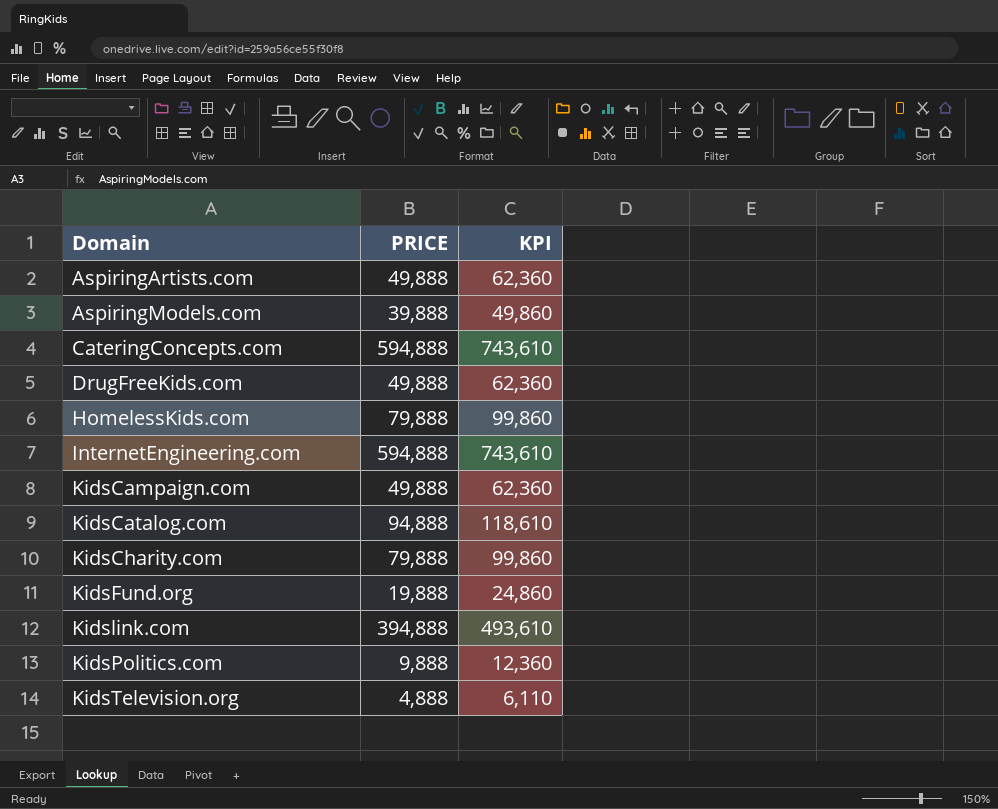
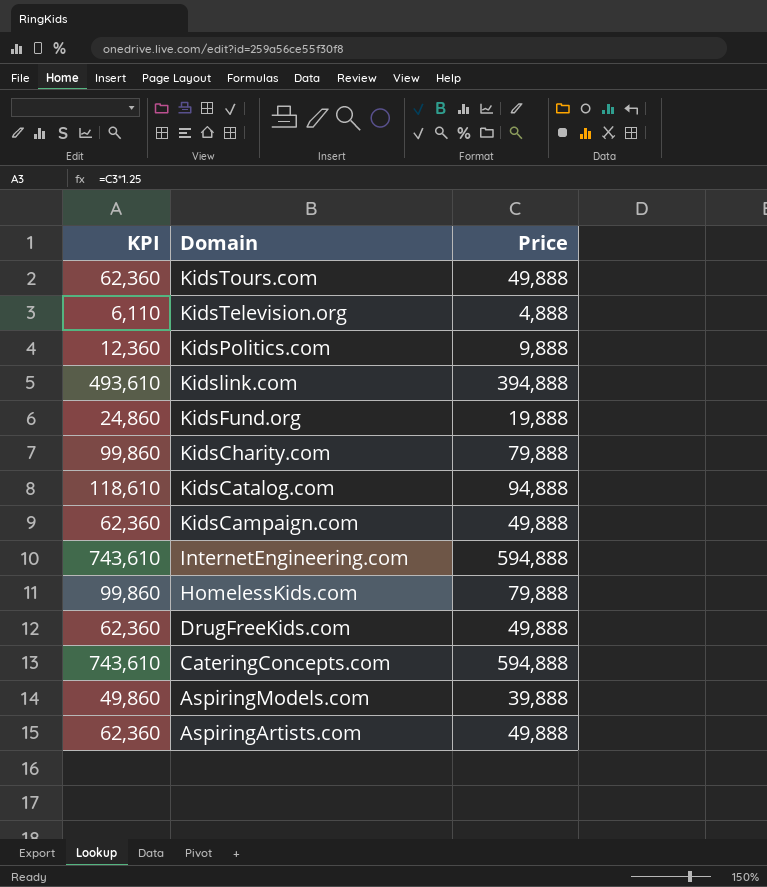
row order: Domain ascending -> Domain descending
column KPI | position: 3 -> 1
column name: PRICE -> Price
row KidsTours.com: none -> 62,360 | 49,888

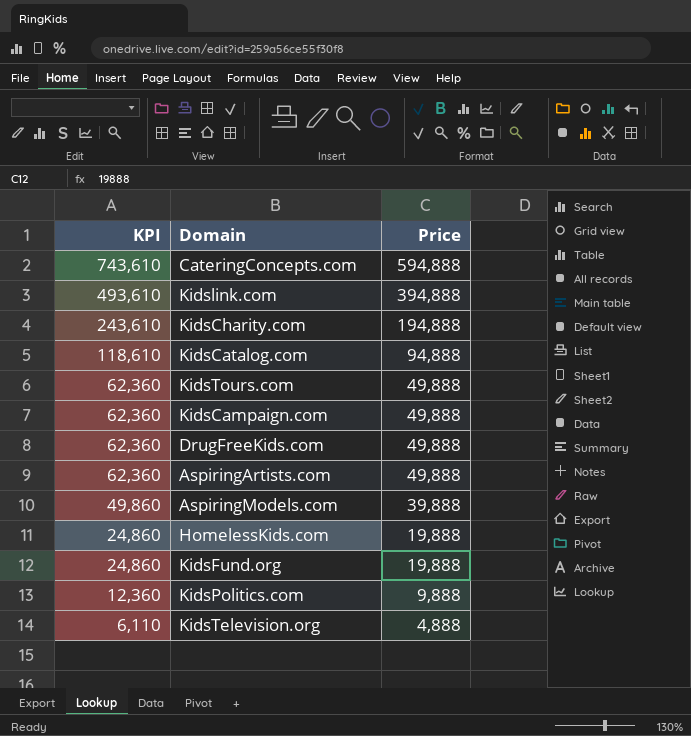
row order: Domain descending -> KPI descending
row InternetEngineering.com: 743,610 | 594,888 -> none
KidsCharity.com | KPI: 99,860 -> 243,610
KidsCharity.com | Price: 79,888 -> 194,888
HomelessKids.com | KPI: 99,860 -> 24,860
HomelessKids.com | Price: 79,888 -> 19,888

